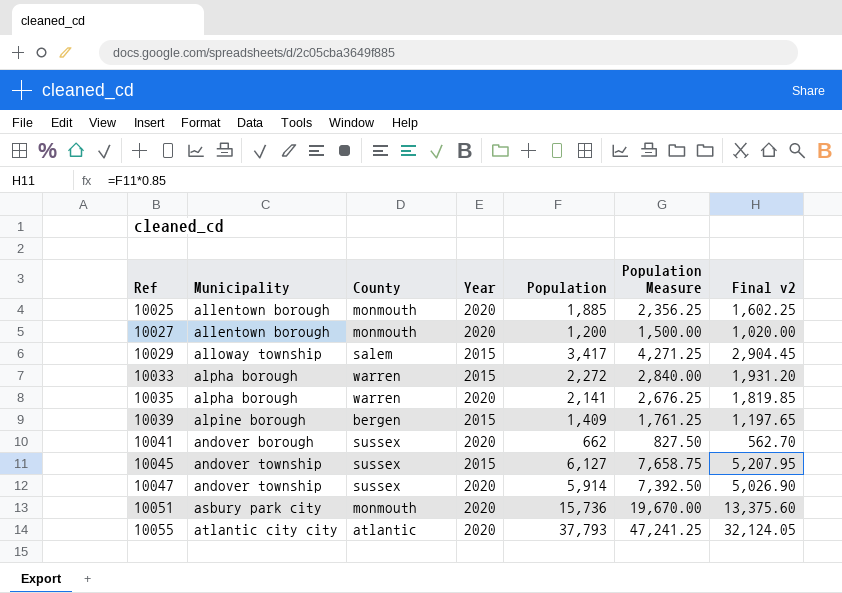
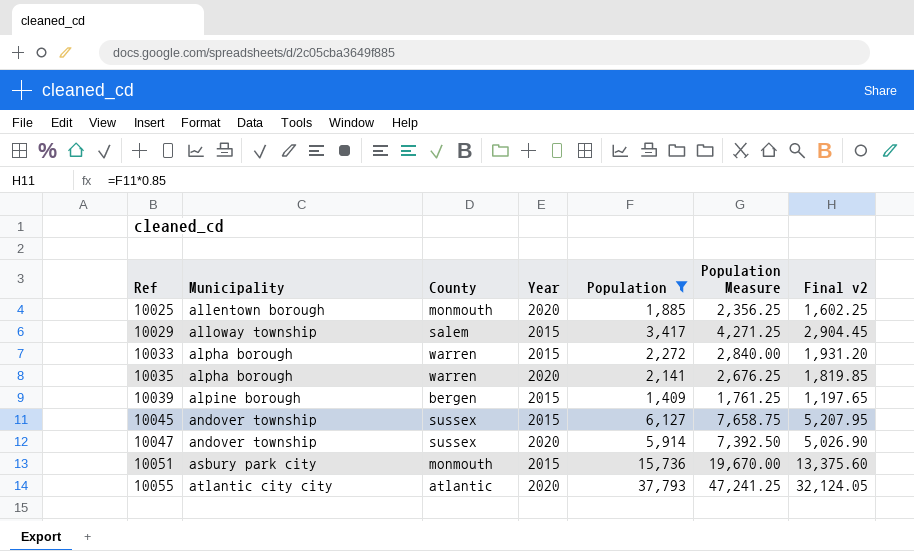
filter: none -> Population >= 1,409
10051 | Year: 2020 -> 2015

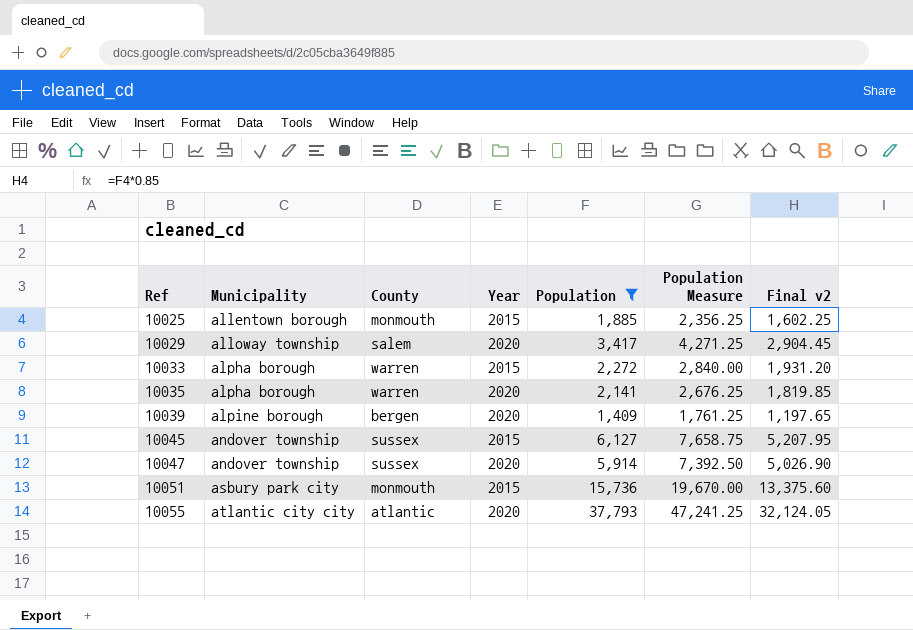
10025 | Year: 2020 -> 2015
10029 | Year: 2015 -> 2020
10039 | Year: 2015 -> 2020

